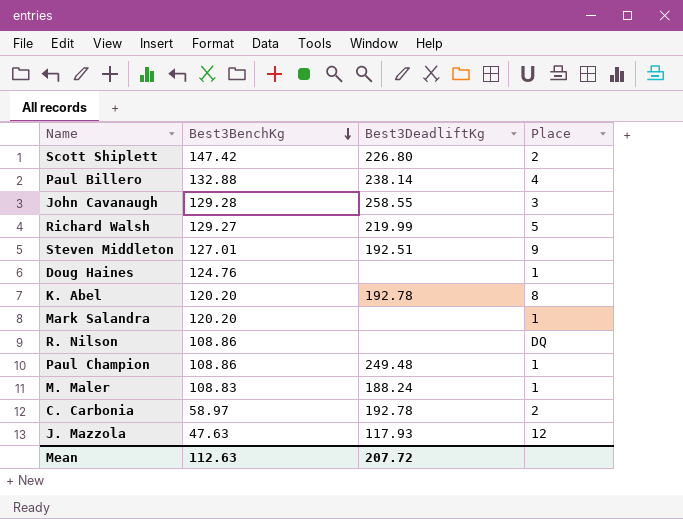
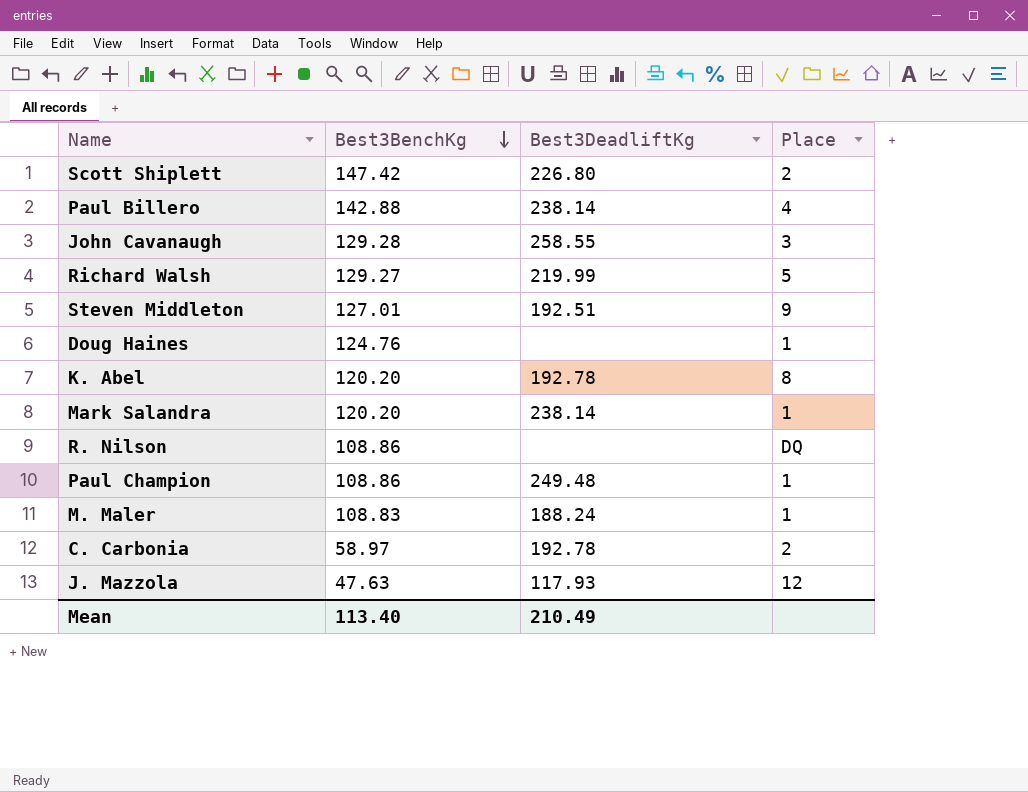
Paul Billero | Best3BenchKg: 132.88 -> 142.88
Mark Salandra | Best3DeadliftKg: none -> 238.14
Mean | Best3BenchKg: 112.63 -> 113.40
Mean | Best3DeadliftKg: 207.72 -> 210.49

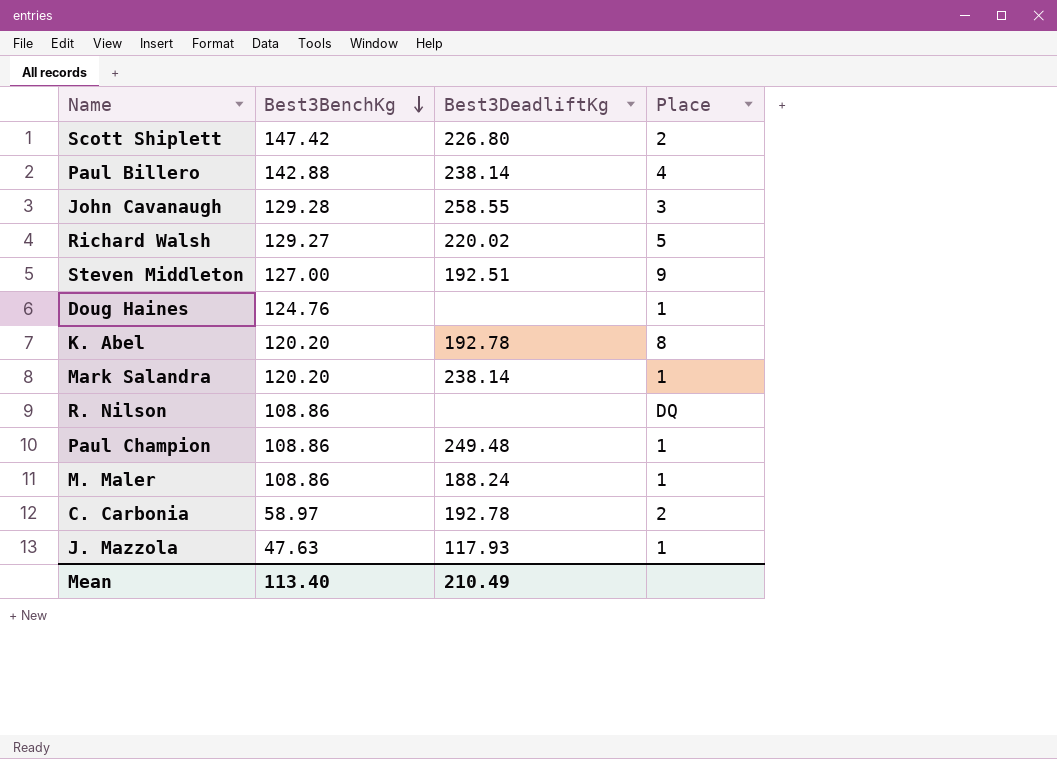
Richard Walsh | Best3DeadliftKg: 219.99 -> 220.02
Steven Middleton | Best3BenchKg: 127.01 -> 127.00
M. Maler | Best3BenchKg: 108.83 -> 108.86
J. Mazzola | Place: 12 -> 1

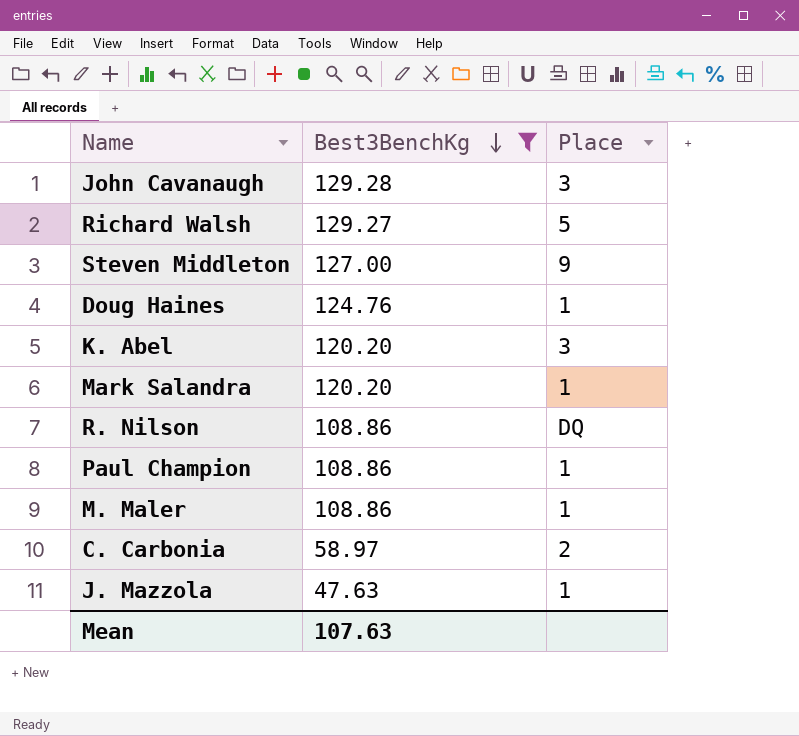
filter: none -> Best3BenchKg <= 129.28
column Best3DeadliftKg | position: 3 -> none
K. Abel | Place: 8 -> 3
Mean | Best3BenchKg: 113.40 -> 107.63

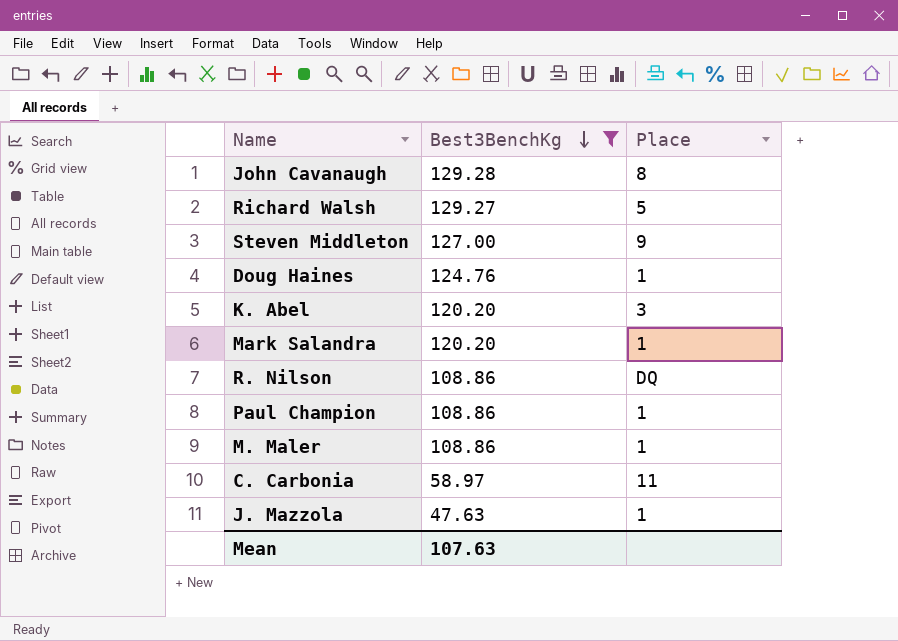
John Cavanaugh | Place: 3 -> 8
C. Carbonia | Place: 2 -> 11

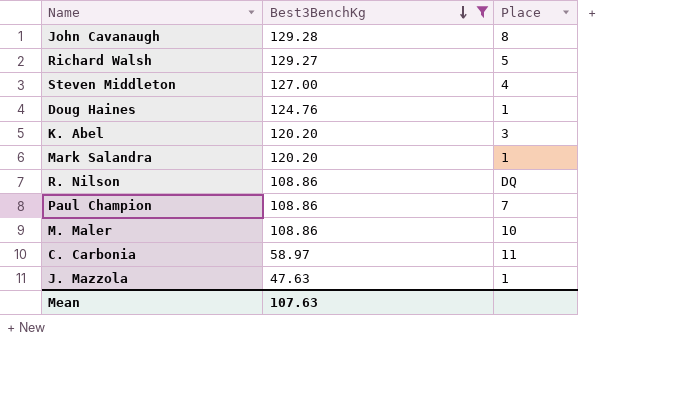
Steven Middleton | Place: 9 -> 4
Paul Champion | Place: 1 -> 7
M. Maler | Place: 1 -> 10

